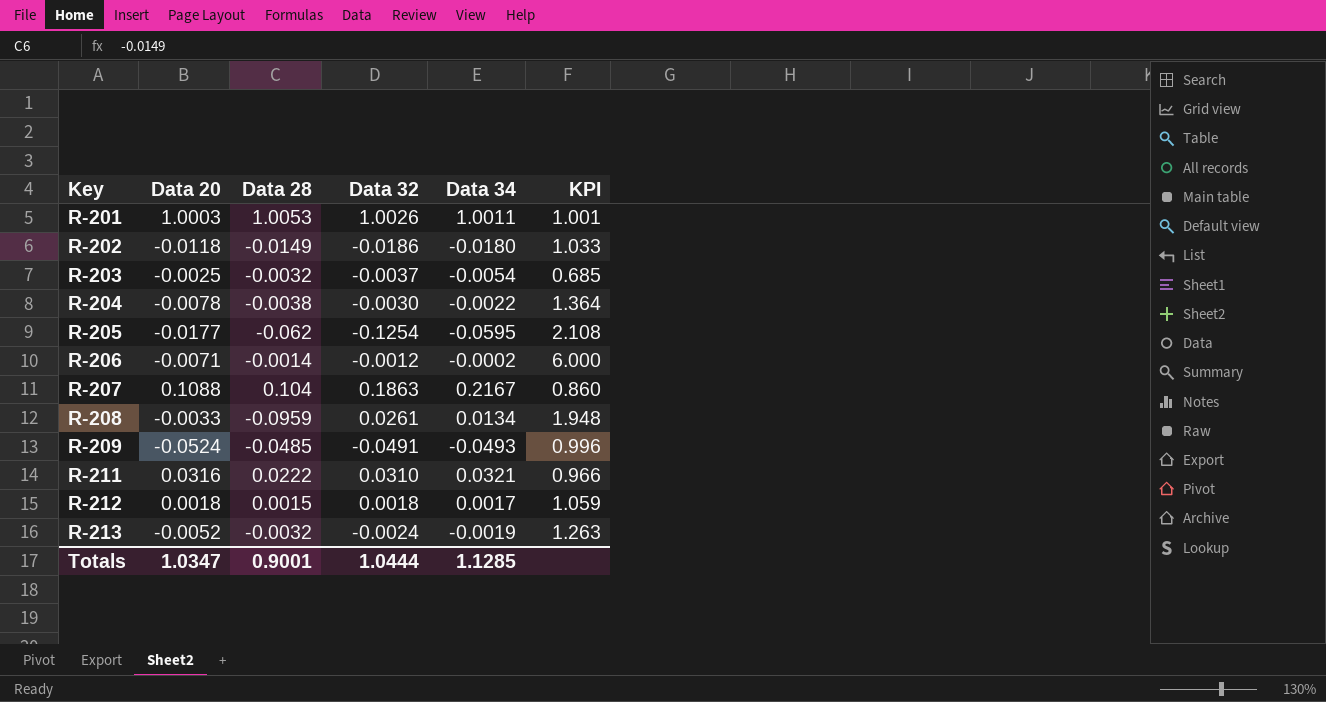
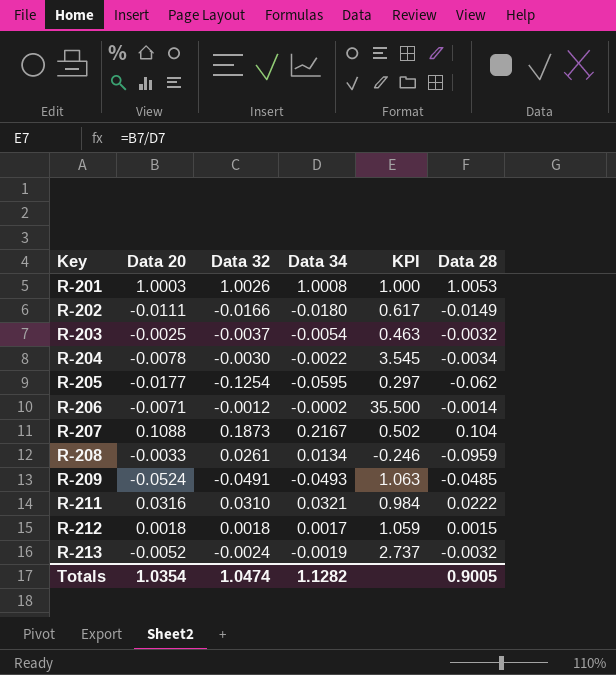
column KPI | formula: [Data 32] / [Data 34] -> [Data 20] / [Data 34]
column Data 28 | position: 3 -> 6
R-201 | Data 34: 1.0011 -> 1.0008
R-202 | Data 20: -0.0118 -> -0.0111
R-202 | Data 32: -0.0186 -> -0.0166
R-204 | Data 28: -0.0038 -> -0.0034
R-207 | Data 32: 0.1863 -> 0.1873
Totals | Data 20: 1.0347 -> 1.0354
Totals | Data 32: 1.0444 -> 1.0474
Totals | Data 34: 1.1285 -> 1.1282
Totals | Data 28: 0.9001 -> 0.9005

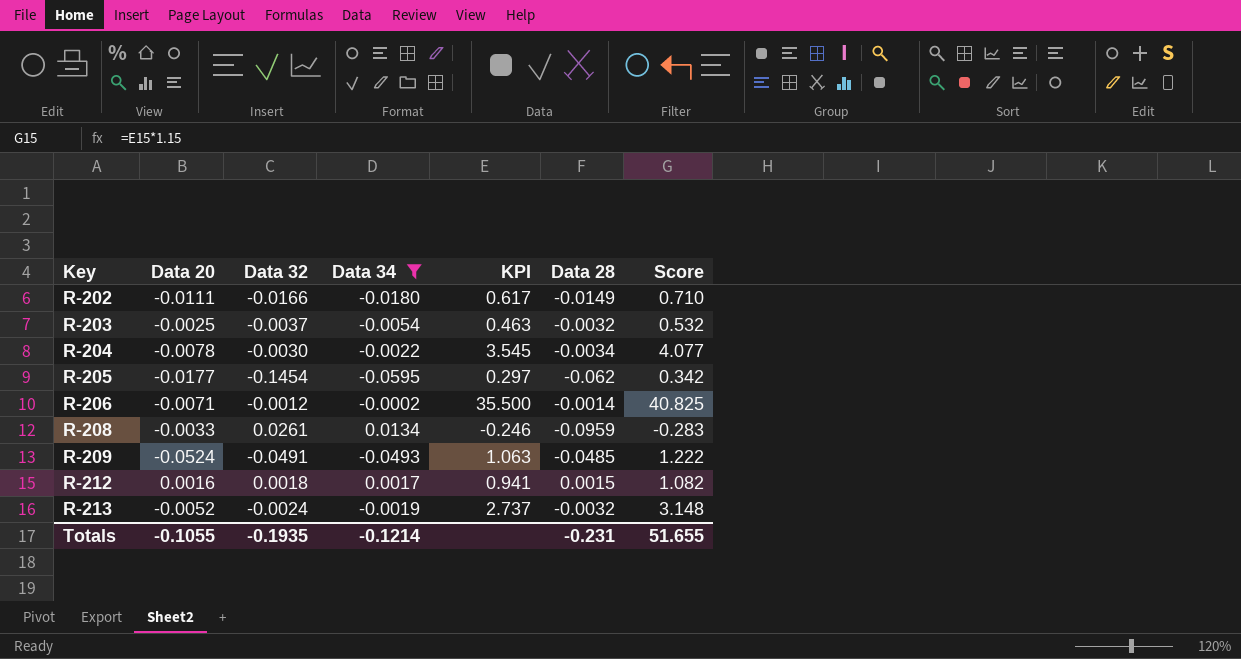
filter: none -> Data 34 <= 0.0134
column Score | formula: none -> [KPI] * 1.15
R-205 | Data 32: -0.1254 -> -0.1454
R-212 | Data 20: 0.0018 -> 0.0016
R-212 | KPI: 1.059 -> 0.941
Totals | Data 20: 1.0354 -> -0.1055
Totals | Data 32: 1.0474 -> -0.1935
Totals | Data 34: 1.1282 -> -0.1214
Totals | Data 28: 0.9005 -> -0.231

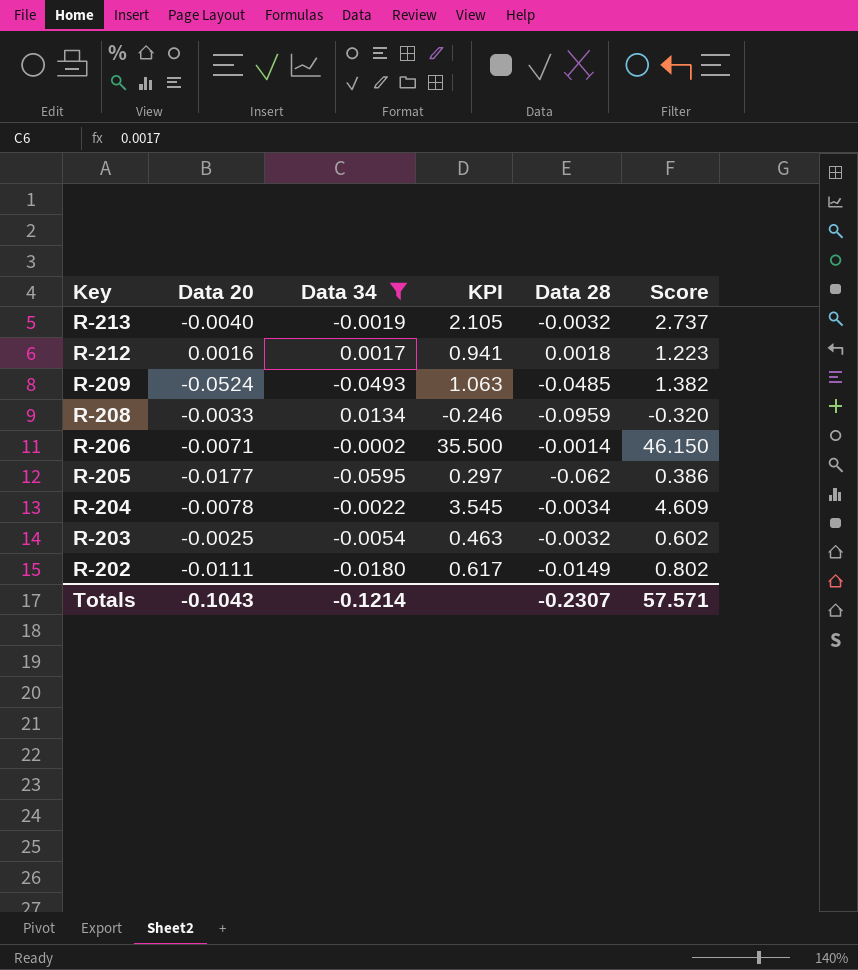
row order: Key ascending -> Key descending
column Data 32 | position: 3 -> none
column Score | formula: [KPI] * 1.15 -> [KPI] * 1.3
R-213 | Data 20: -0.0052 -> -0.0040
R-213 | KPI: 2.737 -> 2.105
R-212 | Data 28: 0.0015 -> 0.0018
Totals | Data 20: -0.1055 -> -0.1043
Totals | Data 28: -0.231 -> -0.2307
Totals | Score: 51.655 -> 57.571

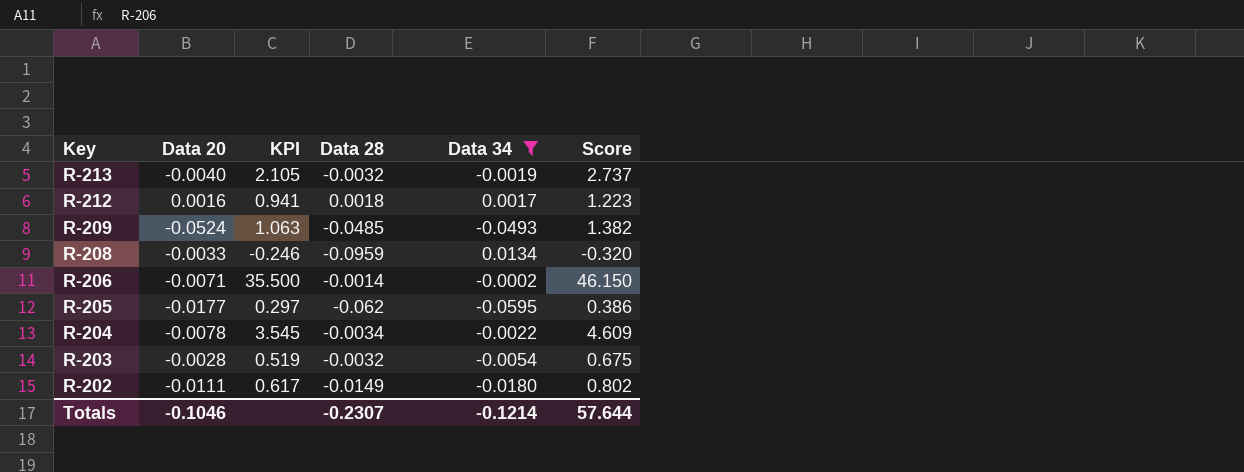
column Data 34 | position: 3 -> 5
R-203 | Data 20: -0.0025 -> -0.0028
R-203 | KPI: 0.463 -> 0.519
R-203 | Score: 0.602 -> 0.675
Totals | Data 20: -0.1043 -> -0.1046
Totals | Score: 57.571 -> 57.644

